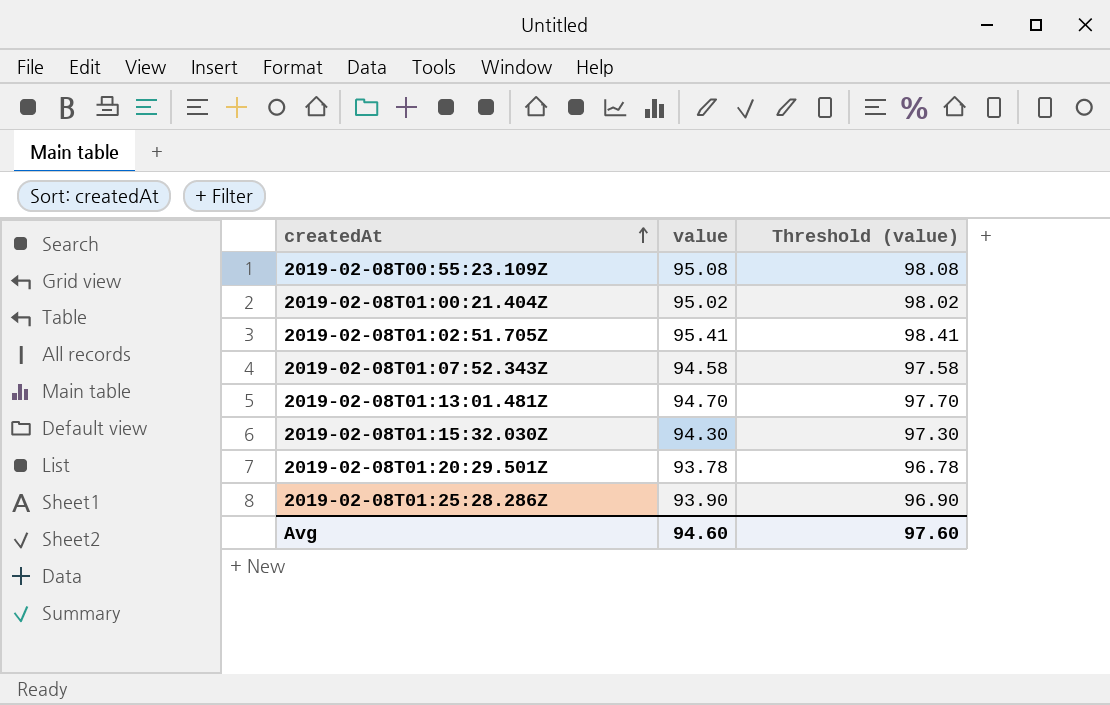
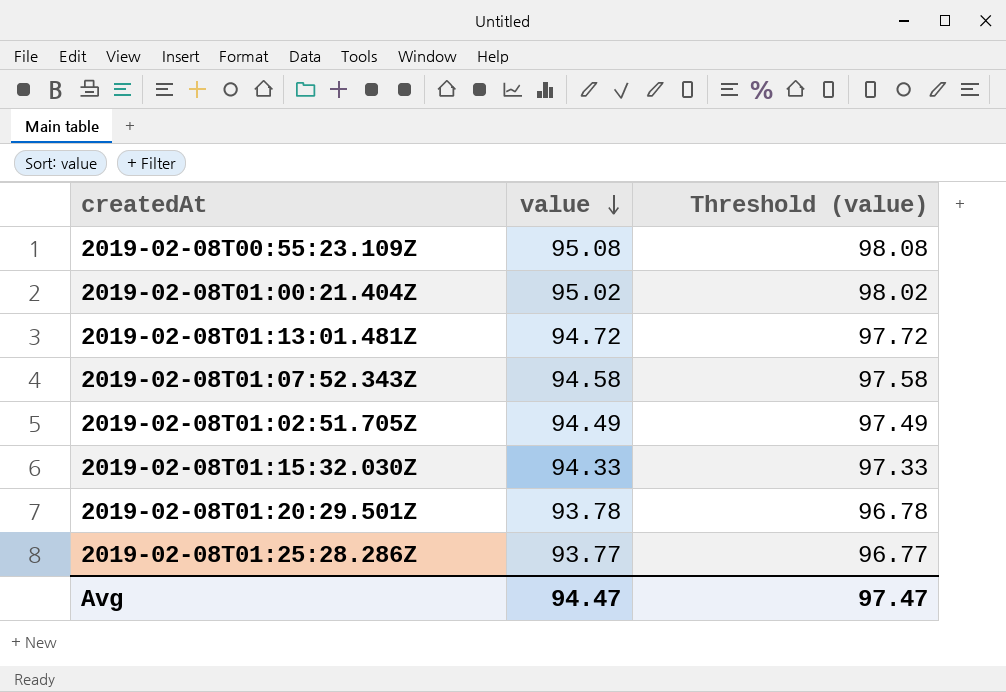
row order: createdAt ascending -> value descending
2019-02-08T01:13:01.481Z | value: 94.70 -> 94.72
2019-02-08T01:13:01.481Z | Threshold (value): 97.70 -> 97.72
2019-02-08T01:02:51.705Z | value: 95.41 -> 94.49
2019-02-08T01:02:51.705Z | Threshold (value): 98.41 -> 97.49
2019-02-08T01:15:32.030Z | value: 94.30 -> 94.33
2019-02-08T01:15:32.030Z | Threshold (value): 97.30 -> 97.33
2019-02-08T01:25:28.286Z | value: 93.90 -> 93.77
2019-02-08T01:25:28.286Z | Threshold (value): 96.90 -> 96.77
Avg | value: 94.60 -> 94.47
Avg | Threshold (value): 97.60 -> 97.47

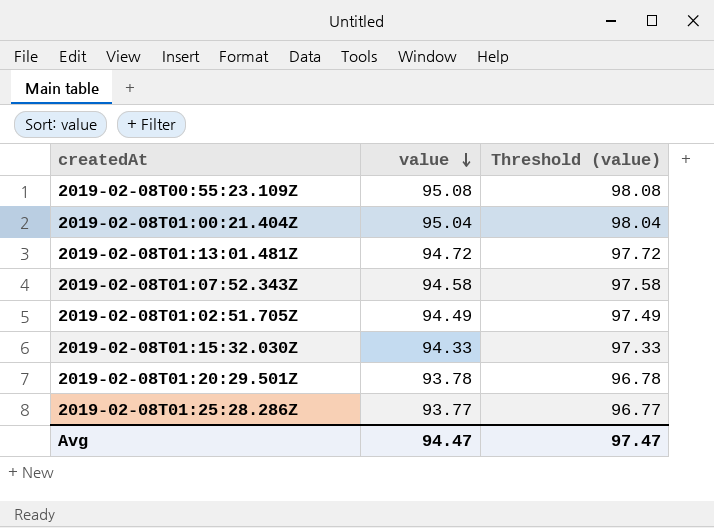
2019-02-08T01:00:21.404Z | value: 95.02 -> 95.04
2019-02-08T01:00:21.404Z | Threshold (value): 98.02 -> 98.04

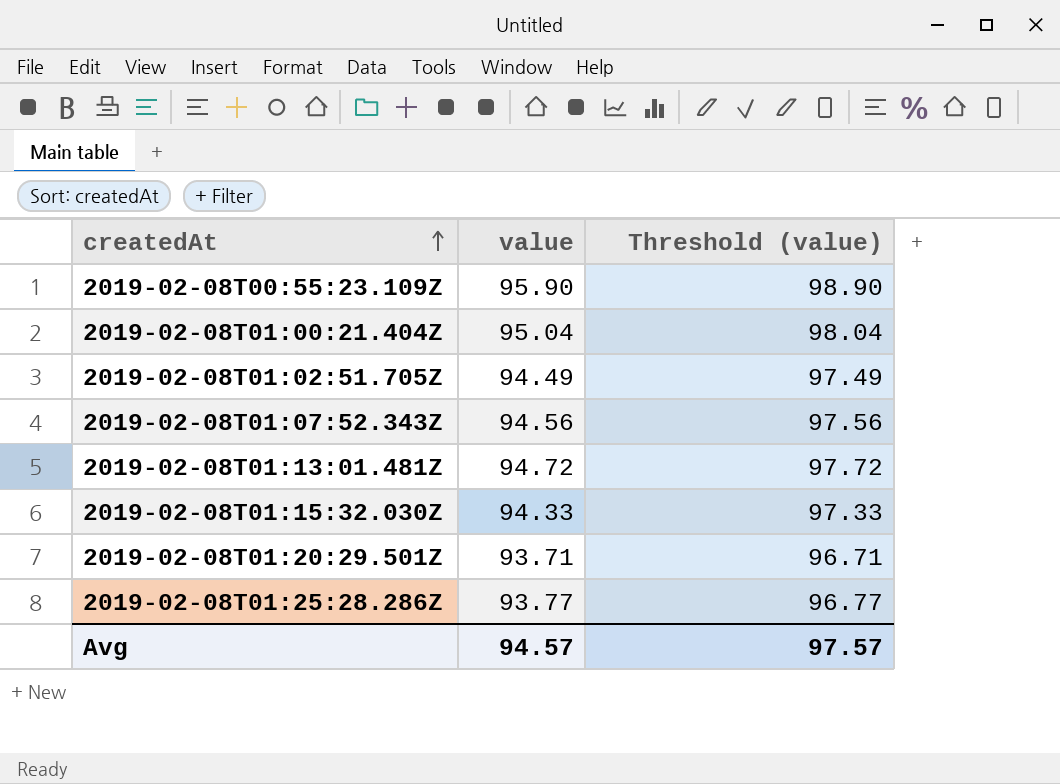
row order: value descending -> createdAt ascending
2019-02-08T00:55:23.109Z | value: 95.08 -> 95.90
2019-02-08T00:55:23.109Z | Threshold (value): 98.08 -> 98.90
2019-02-08T01:07:52.343Z | value: 94.58 -> 94.56
2019-02-08T01:07:52.343Z | Threshold (value): 97.58 -> 97.56
2019-02-08T01:20:29.501Z | value: 93.78 -> 93.71
2019-02-08T01:20:29.501Z | Threshold (value): 96.78 -> 96.71
Avg | value: 94.47 -> 94.57
Avg | Threshold (value): 97.47 -> 97.57

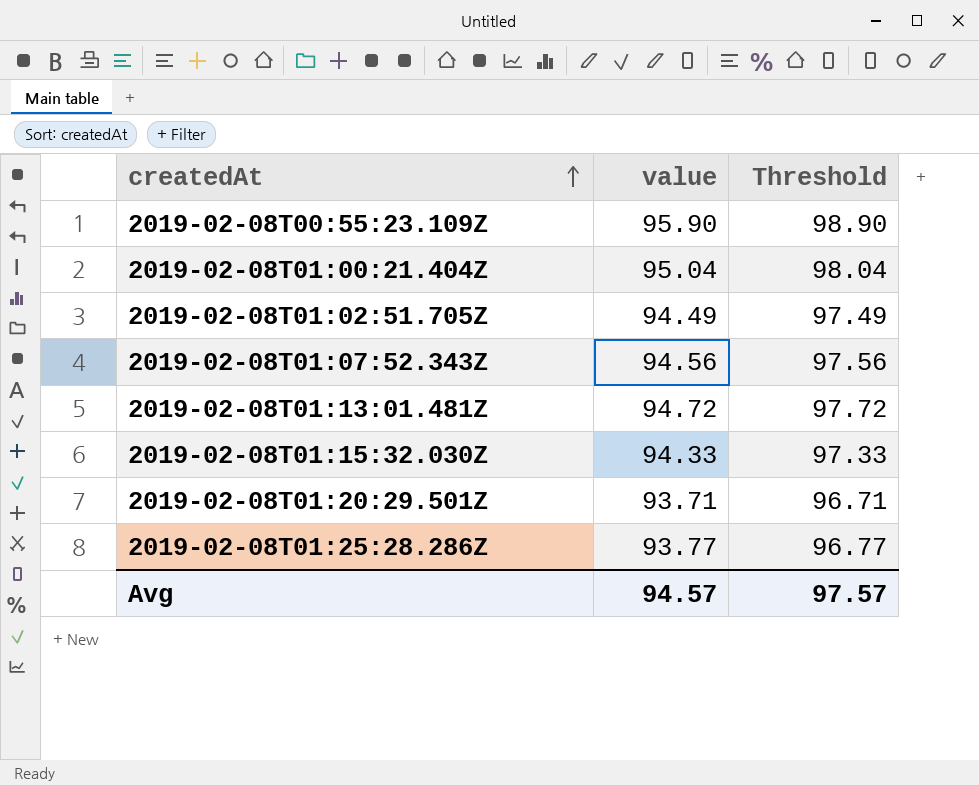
column name: Threshold (value) -> Threshold

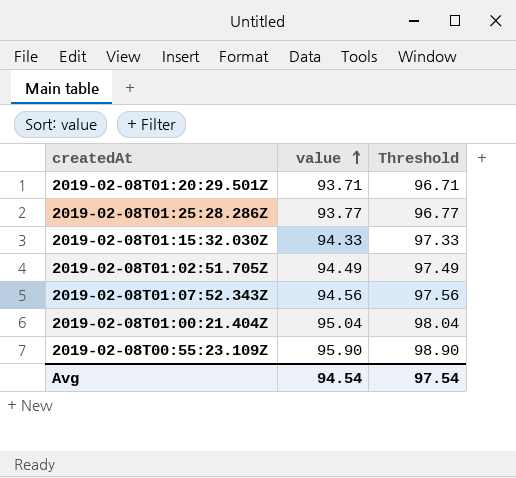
row order: createdAt ascending -> value ascending
row 2019-02-08T01:13:01.481Z: 94.72 | 97.72 -> none
Avg | value: 94.57 -> 94.54
Avg | Threshold: 97.57 -> 97.54

